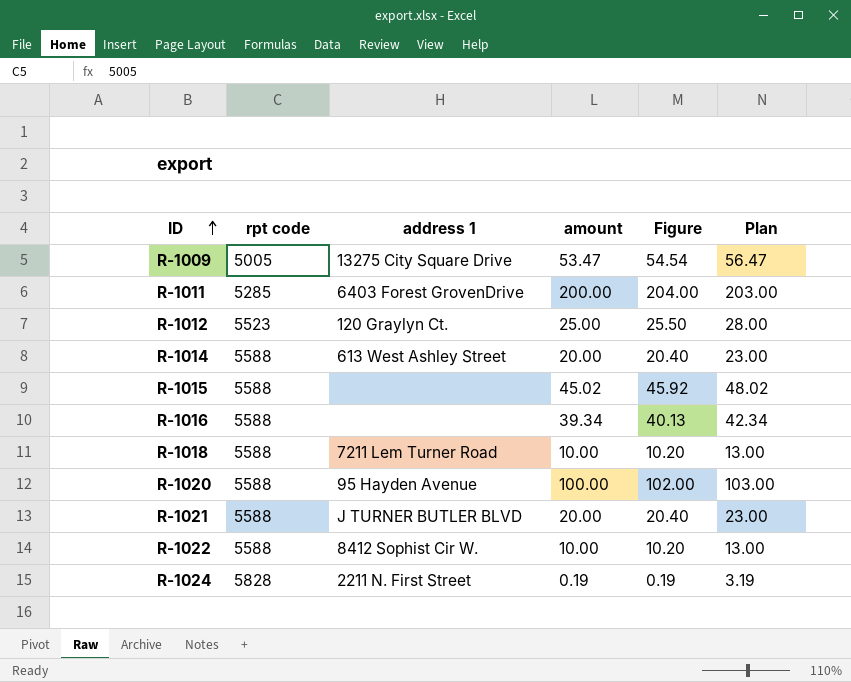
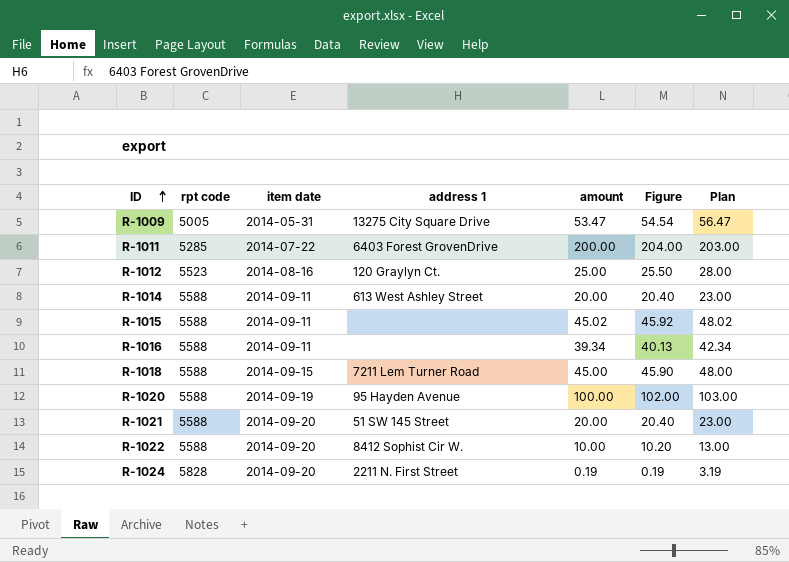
column item date | position: none -> 3
R-1018 | amount: 10.00 -> 45.00
R-1018 | Figure: 10.20 -> 45.90
R-1018 | Plan: 13.00 -> 48.00
R-1021 | address 1: J TURNER BUTLER BLVD -> 51 SW 145 Street

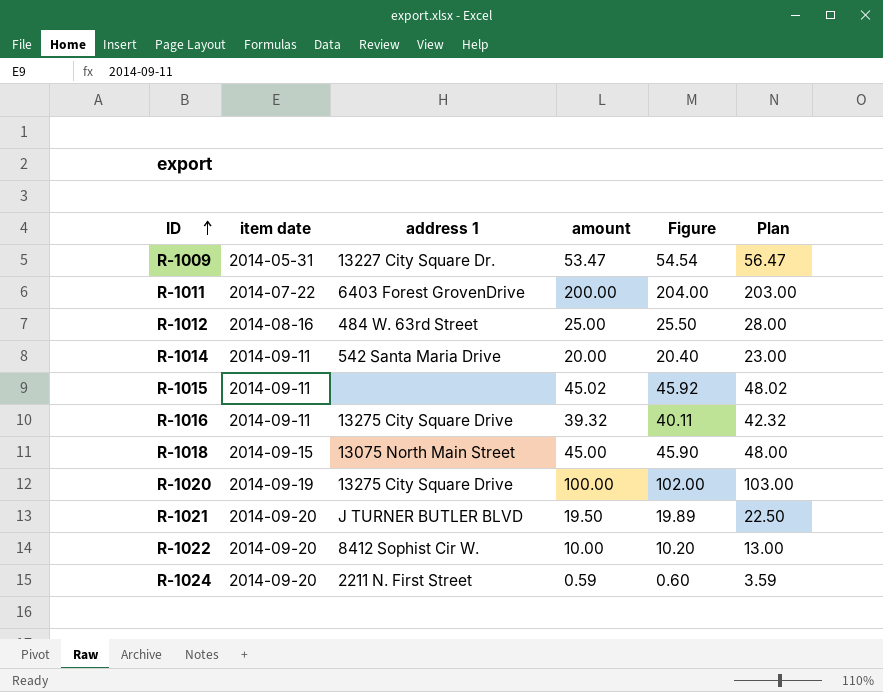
column rpt code | position: 2 -> none
R-1009 | address 1: 13275 City Square Drive -> 13227 City Square Dr.
R-1012 | address 1: 120 Graylyn Ct. -> 484 W. 63rd Street
R-1014 | address 1: 613 West Ashley Street -> 542 Santa Maria Drive
R-1016 | address 1: none -> 13275 City Square Drive
R-1016 | amount: 39.34 -> 39.32
R-1016 | Figure: 40.13 -> 40.11
R-1016 | Plan: 42.34 -> 42.32
R-1018 | address 1: 7211 Lem Turner Road -> 13075 North Main Street
R-1020 | address 1: 95 Hayden Avenue -> 13275 City Square Drive
R-1021 | address 1: 51 SW 145 Street -> J TURNER BUTLER BLVD
R-1021 | amount: 20.00 -> 19.50
R-1021 | Figure: 20.40 -> 19.89
R-1021 | Plan: 23.00 -> 22.50
R-1024 | amount: 0.19 -> 0.59
R-1024 | Figure: 0.19 -> 0.60
R-1024 | Plan: 3.19 -> 3.59

